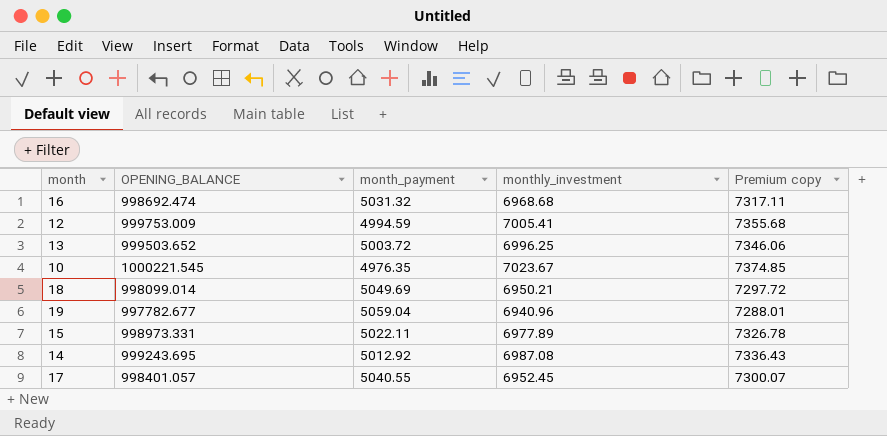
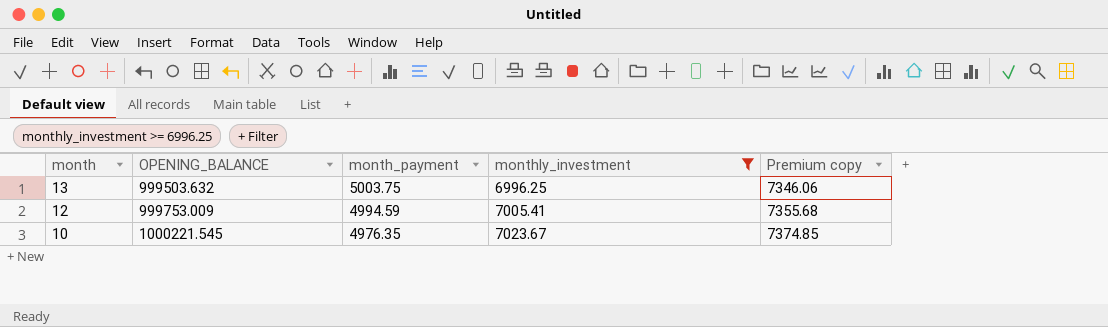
filter: none -> monthly_investment >= 6996.25
row order: none -> month descending
13 | OPENING_BALANCE: 999503.652 -> 999503.632
13 | month_payment: 5003.72 -> 5003.75

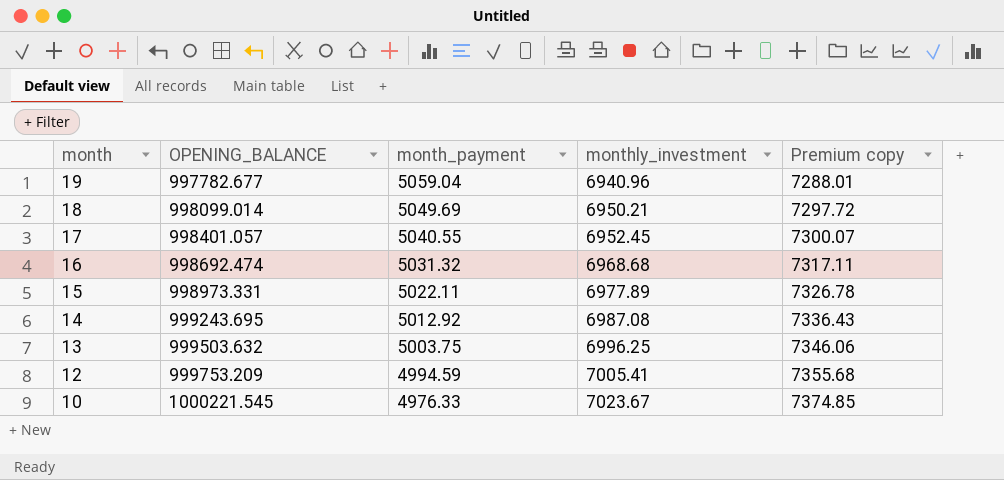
filter: monthly_investment >= 6996.25 -> none
12 | OPENING_BALANCE: 999753.009 -> 999753.209
10 | month_payment: 4976.35 -> 4976.33

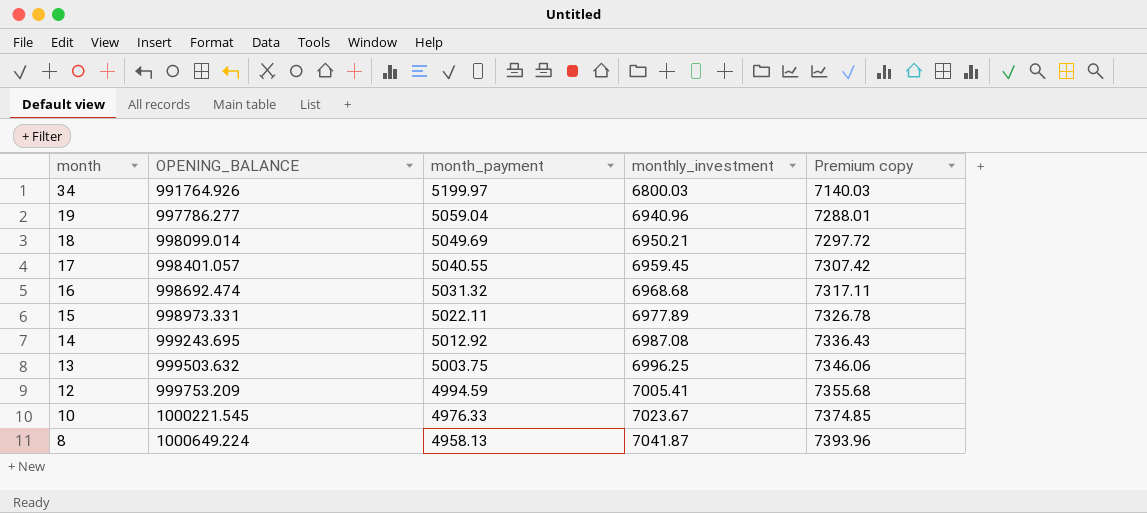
row 34: none -> 991764.926 | 5199.97 | 6800.03 | 7140.03
19 | OPENING_BALANCE: 997782.677 -> 997786.277
17 | monthly_investment: 6952.45 -> 6959.45
17 | Premium copy: 7300.07 -> 7307.42
row 8: none -> 1000649.224 | 4958.13 | 7041.87 | 7393.96

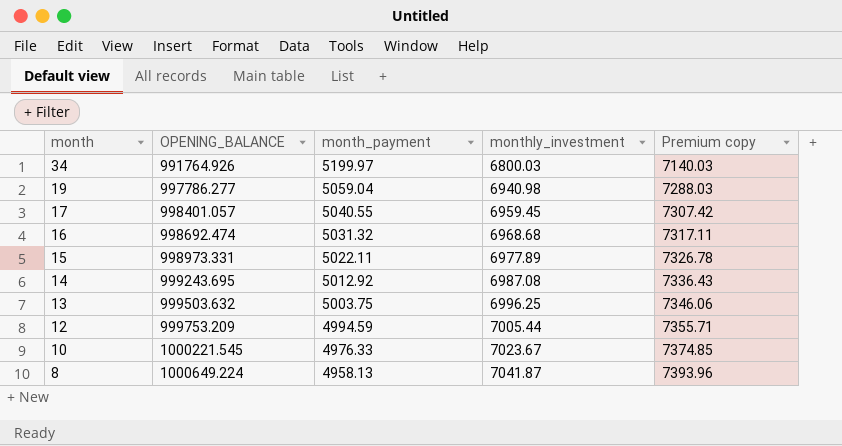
row 18: 998099.014 | 5049.69 | 6950.21 | 7297.72 -> none
19 | monthly_investment: 6940.96 -> 6940.98
19 | Premium copy: 7288.01 -> 7288.03
12 | monthly_investment: 7005.41 -> 7005.44
12 | Premium copy: 7355.68 -> 7355.71

